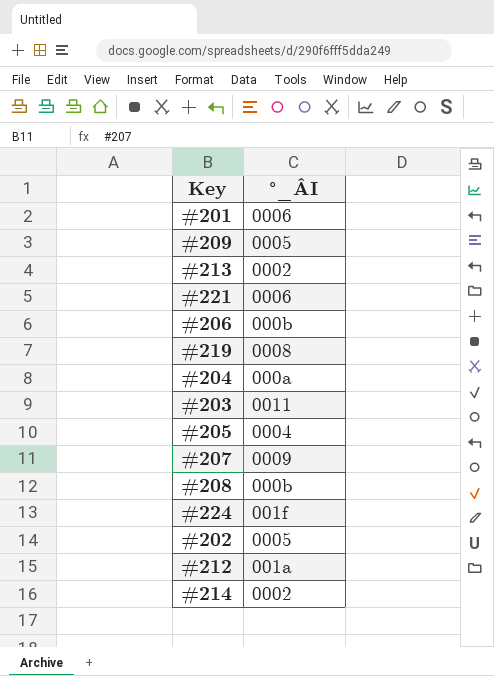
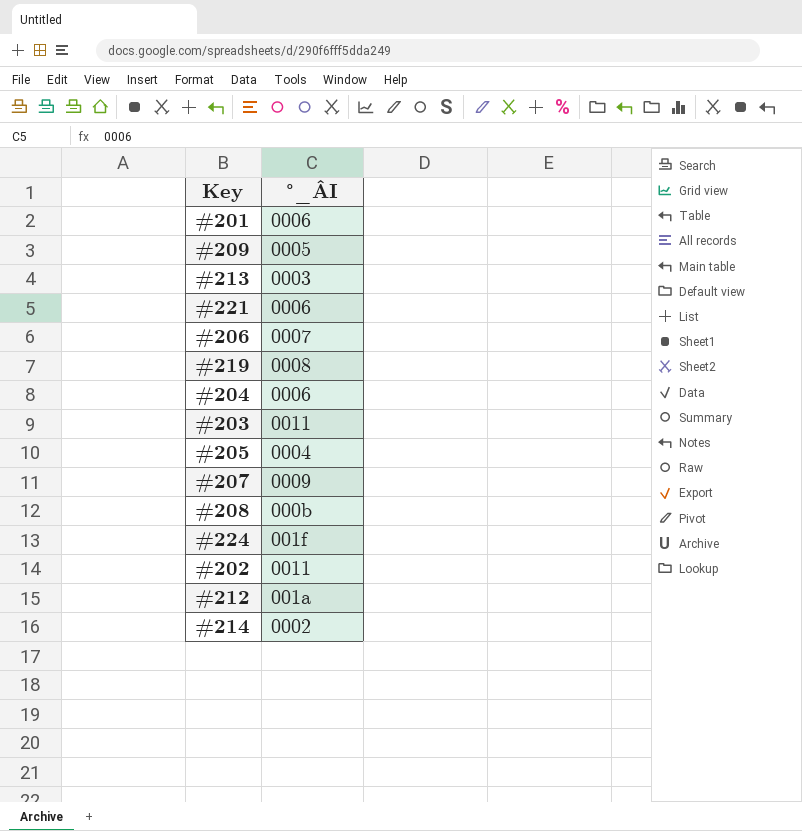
#213 | °_ÂI: 0002 -> 0003
#206 | °_ÂI: 000b -> 0007
#204 | °_ÂI: 000a -> 0006
#202 | °_ÂI: 0005 -> 0011

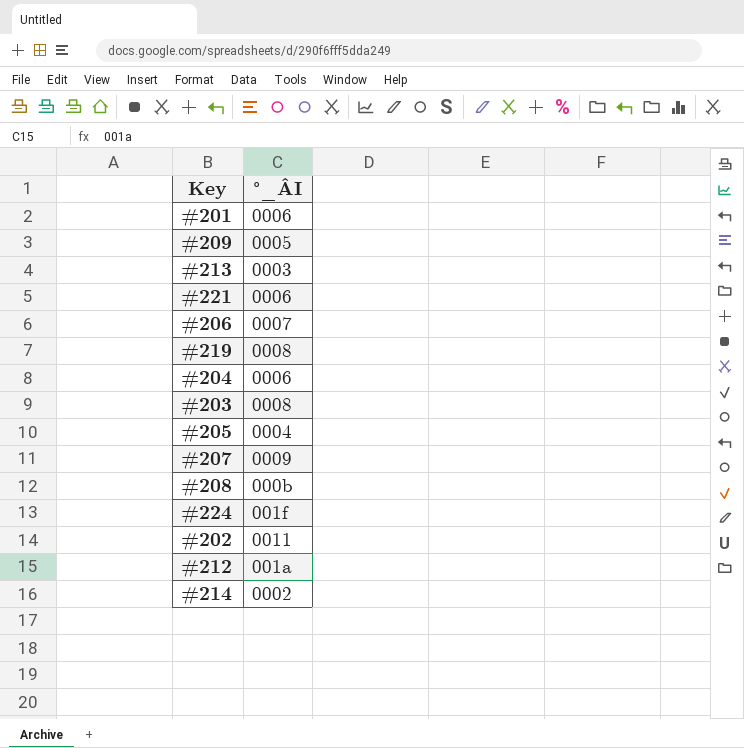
#203 | °_ÂI: 0011 -> 0008

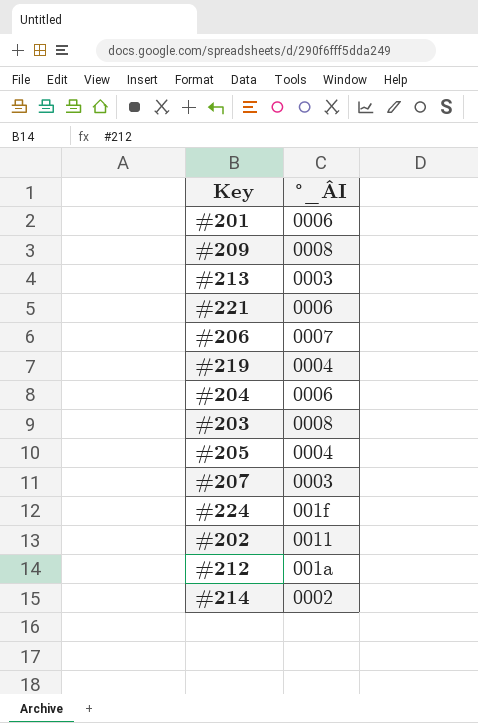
row #208: 000b -> none
#209 | °_ÂI: 0005 -> 0008
#219 | °_ÂI: 0008 -> 0004
#207 | °_ÂI: 0009 -> 0003

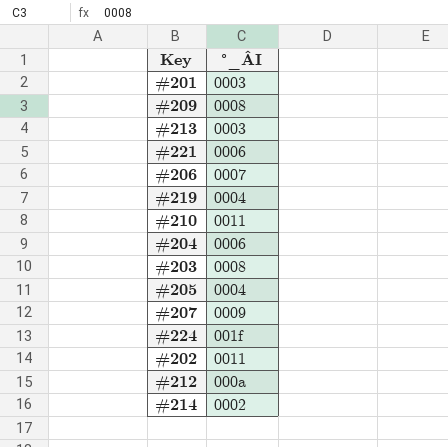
#201 | °_ÂI: 0006 -> 0003
row #210: none -> 0011
#207 | °_ÂI: 0003 -> 0009
#212 | °_ÂI: 001a -> 000a

